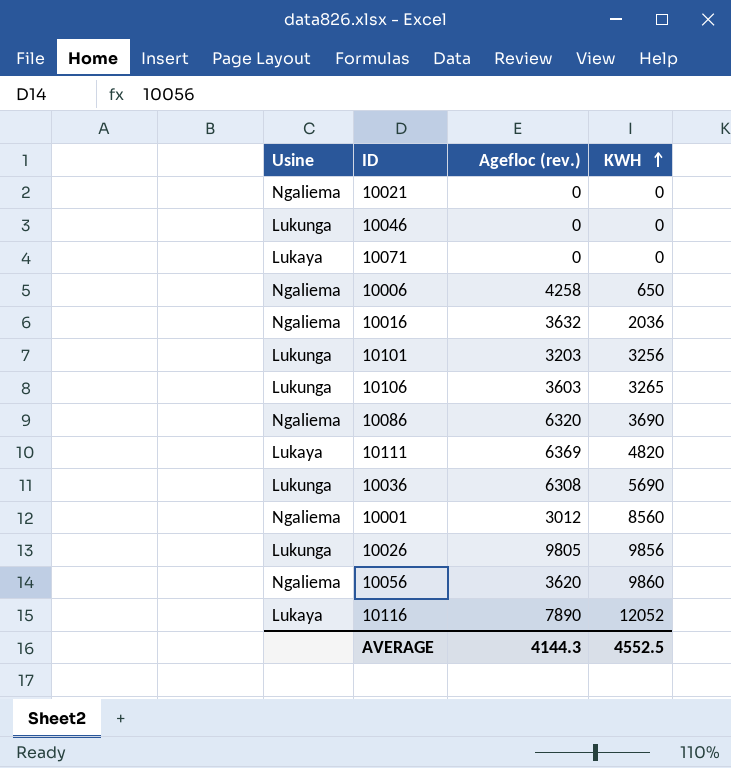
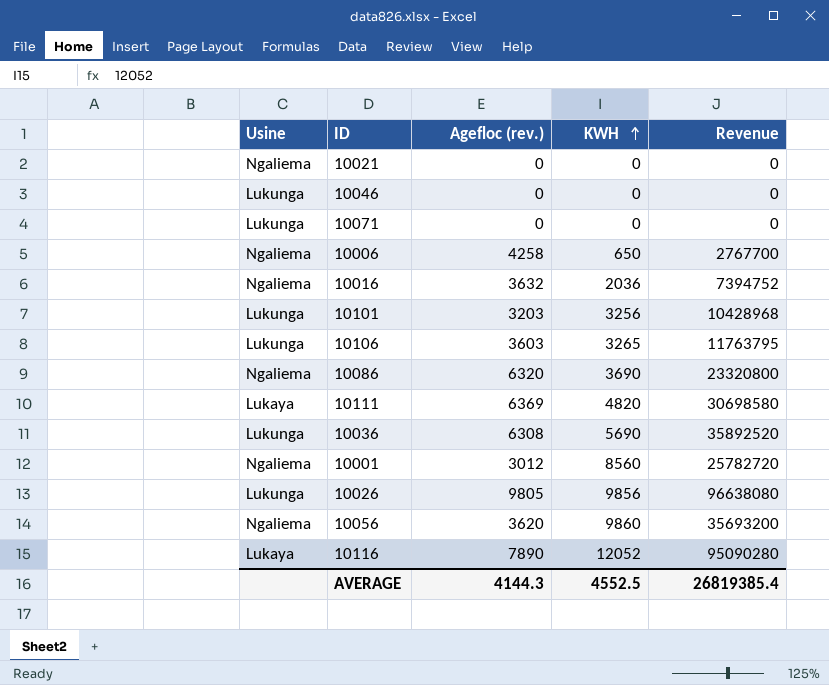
column Revenue | formula: none -> [Agefloc (rev.)] * [KWH]
10071 | Usine: Lukaya -> Lukunga

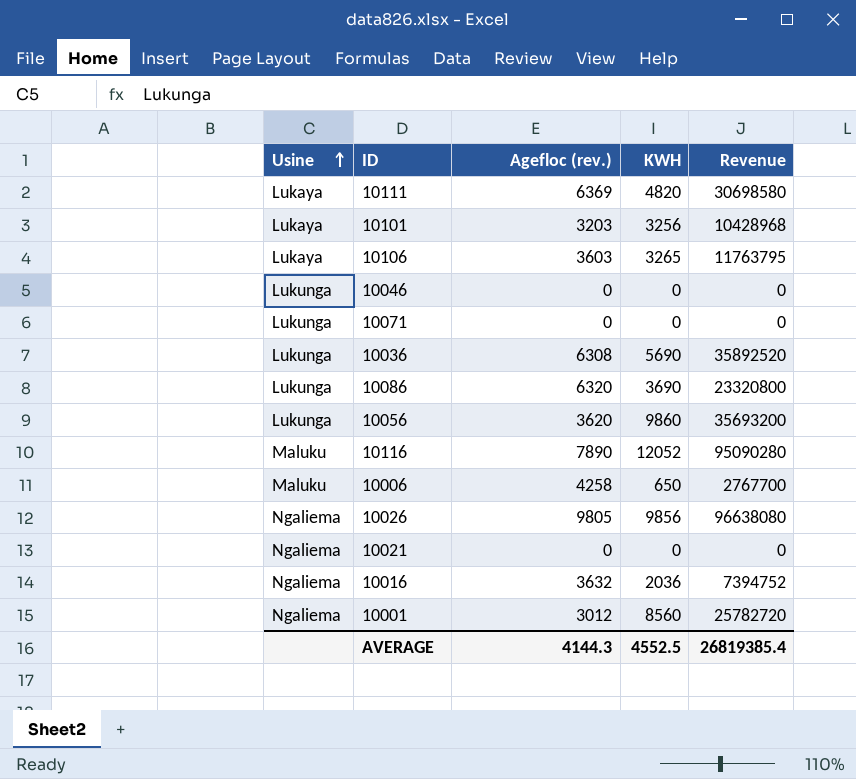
row order: KWH ascending -> Usine ascending
10101 | Usine: Lukunga -> Lukaya
10106 | Usine: Lukunga -> Lukaya
10086 | Usine: Ngaliema -> Lukunga
10056 | Usine: Ngaliema -> Lukunga
10116 | Usine: Lukaya -> Maluku
10006 | Usine: Ngaliema -> Maluku
10026 | Usine: Lukunga -> Ngaliema

